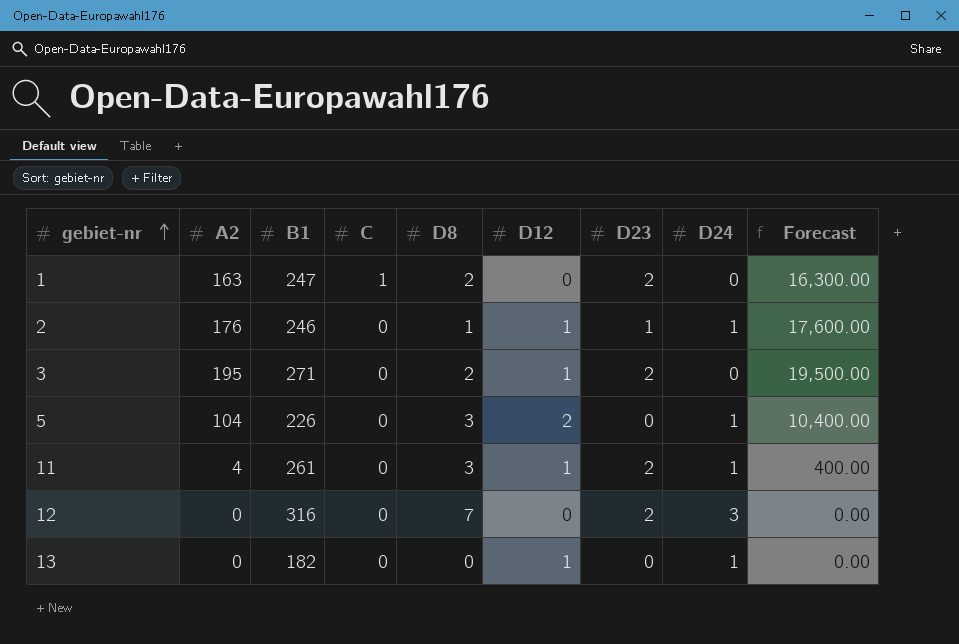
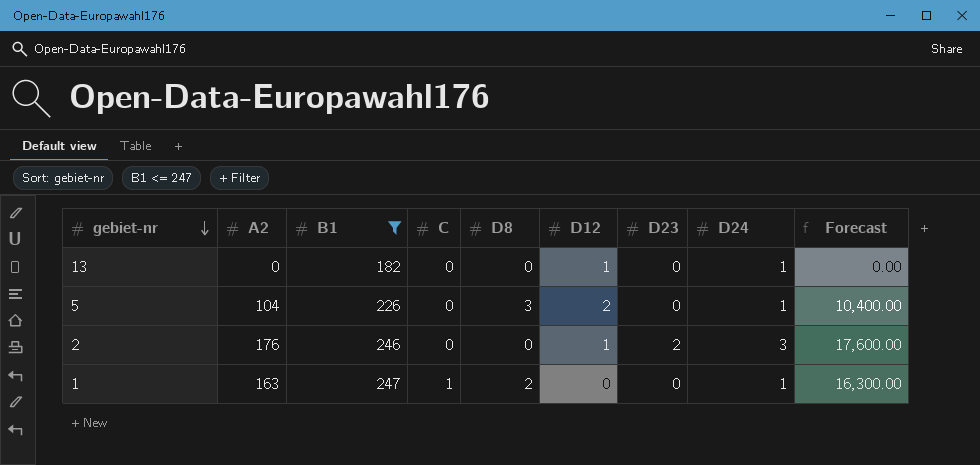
filter: none -> B1 <= 247
row order: gebiet-nr ascending -> gebiet-nr descending
2 | D8: 1 -> 0
2 | D23: 1 -> 2
2 | D24: 1 -> 3
1 | D23: 2 -> 0
1 | D24: 0 -> 1

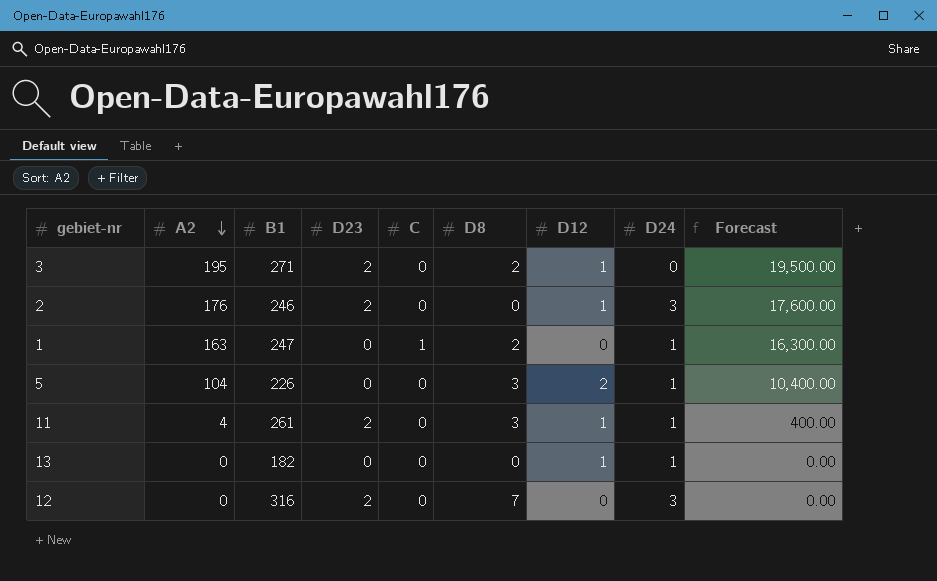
filter: B1 <= 247 -> none
row order: gebiet-nr descending -> A2 descending
column D23 | position: 7 -> 4

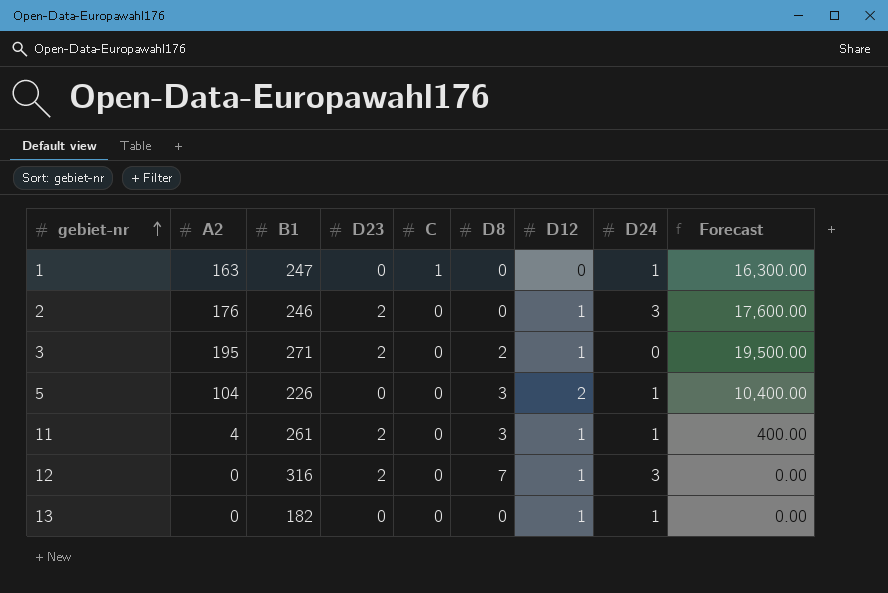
row order: A2 descending -> gebiet-nr ascending
1 | D8: 2 -> 0
12 | D12: 0 -> 1

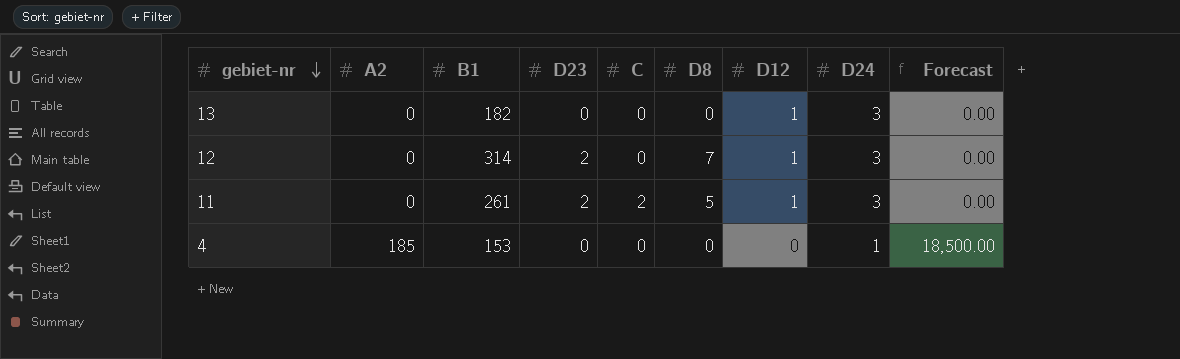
row order: gebiet-nr ascending -> gebiet-nr descending
row 1: 163 | 247 | 0 | 1 | 0 | 0 | 1 | 16,300.00 -> none
row 2: 176 | 246 | 2 | 0 | 0 | 1 | 3 | 17,600.00 -> none
row 3: 195 | 271 | 2 | 0 | 2 | 1 | 0 | 19,500.00 -> none
row 5: 104 | 226 | 0 | 0 | 3 | 2 | 1 | 10,400.00 -> none
13 | D24: 1 -> 3
12 | B1: 316 -> 314
11 | A2: 4 -> 0
11 | C: 0 -> 2
11 | D8: 3 -> 5
11 | D24: 1 -> 3
11 | Forecast: 400.00 -> 0.00
row 4: none -> 185 | 153 | 0 | 0 | 0 | 0 | 1 | 18,500.00

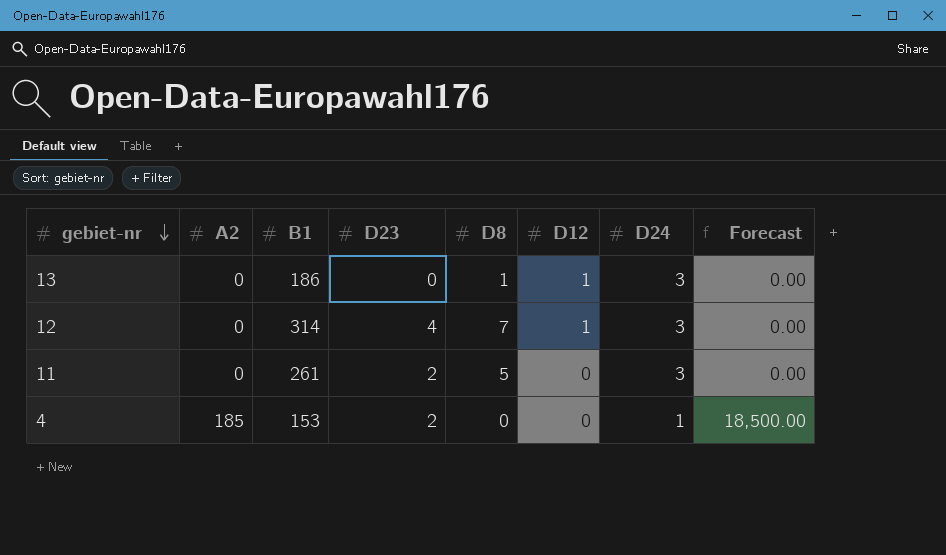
column C | position: 5 -> none
13 | B1: 182 -> 186
13 | D8: 0 -> 1
12 | D23: 2 -> 4
11 | D12: 1 -> 0
4 | D23: 0 -> 2

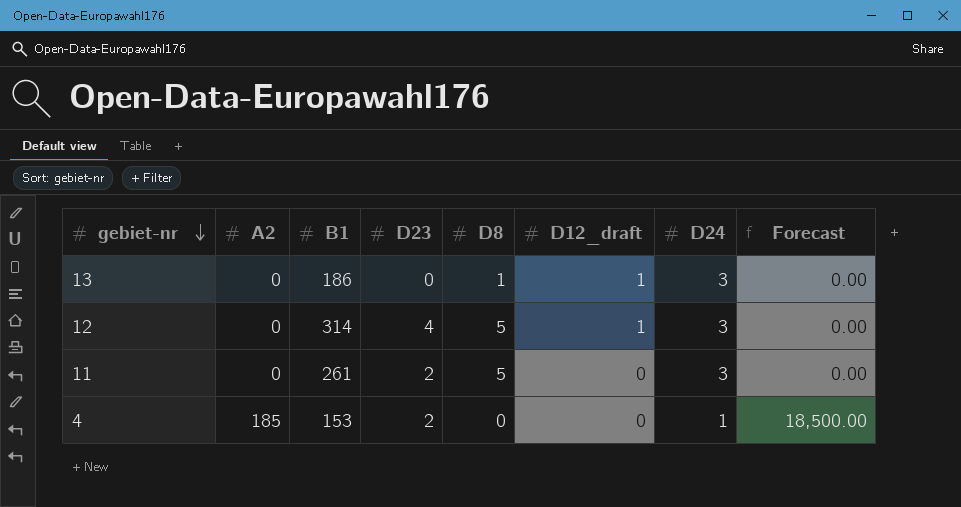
column name: D12 -> D12_draft
12 | D8: 7 -> 5

